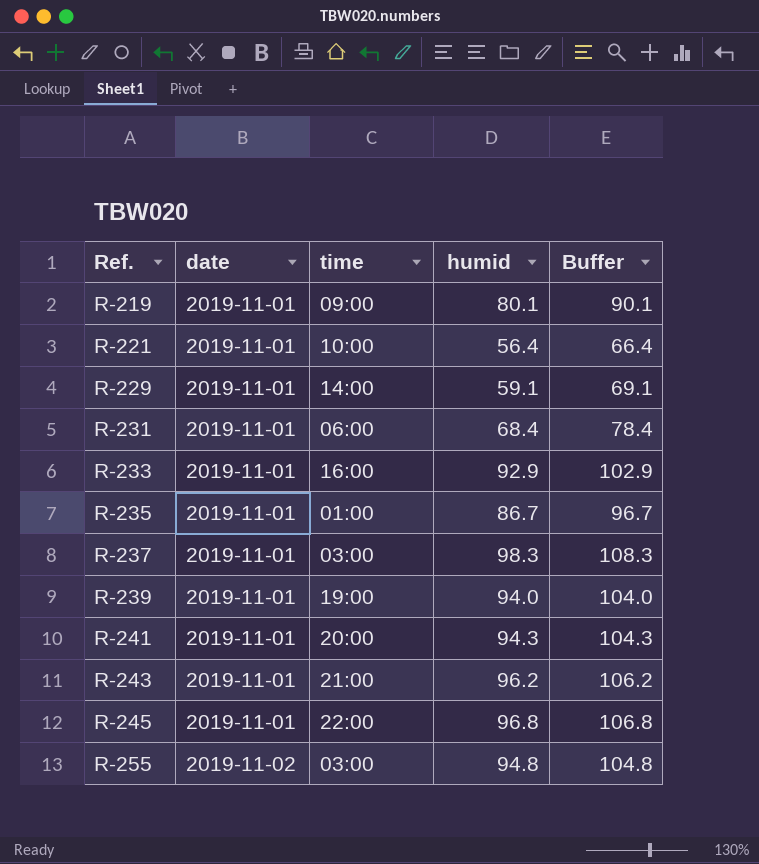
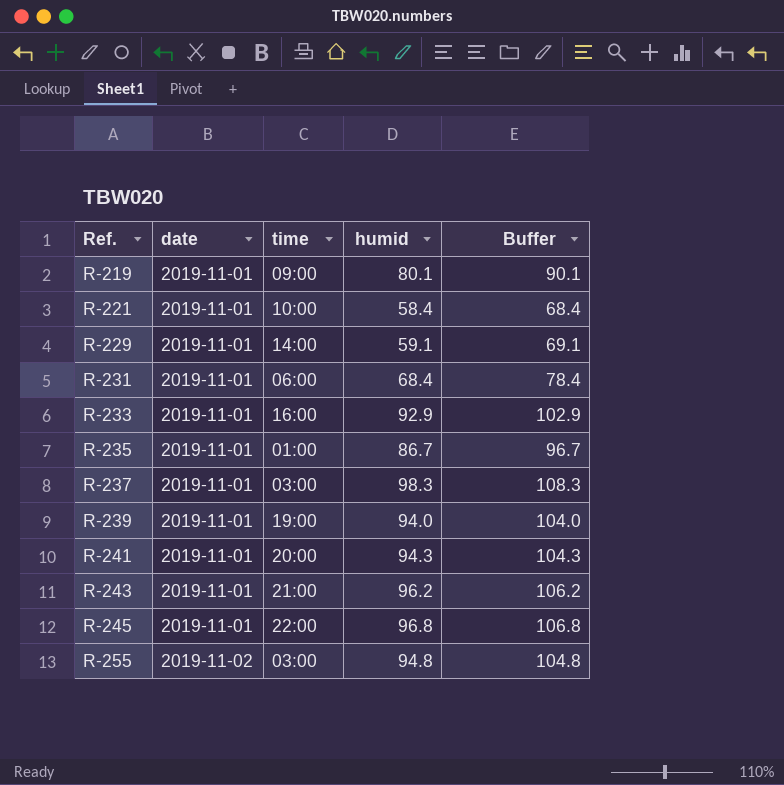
R-221 | humid: 56.4 -> 58.4
R-221 | Buffer: 66.4 -> 68.4

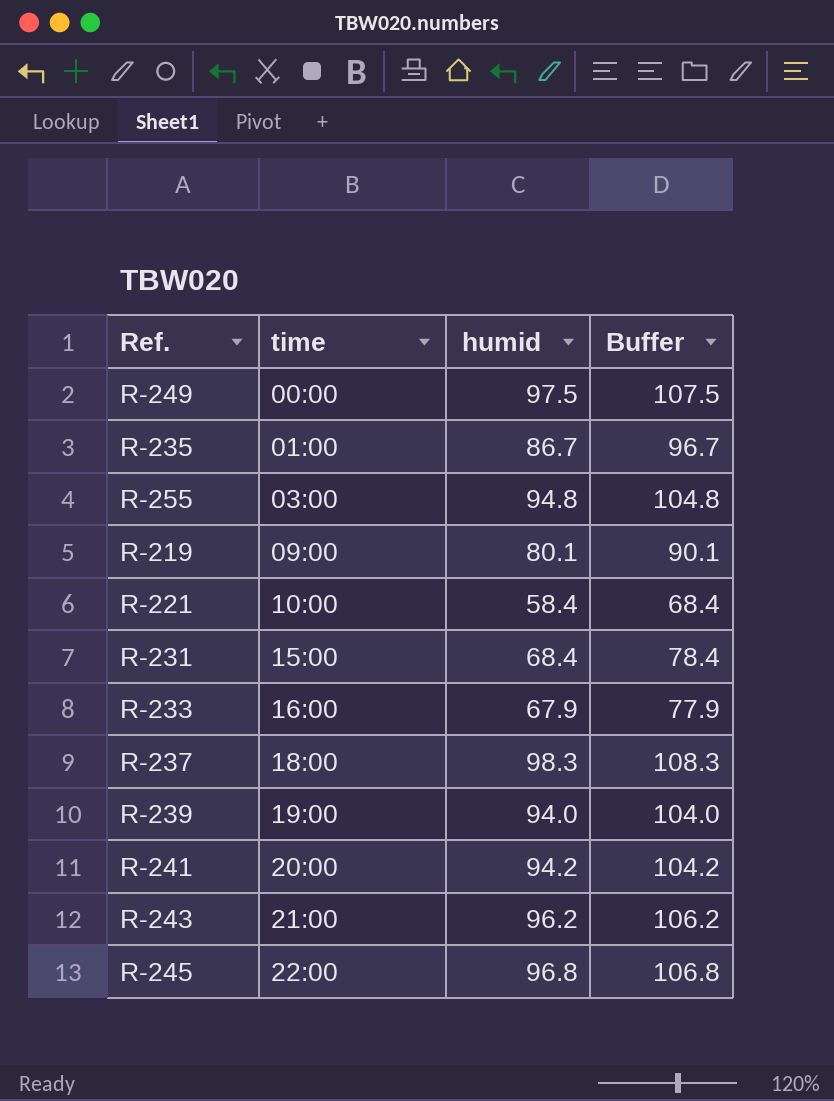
row order: Ref. ascending -> time ascending
column date | position: 2 -> none
row R-229: 2019-11-01 | 14:00 | 59.1 | 69.1 -> none
row R-249: none -> 00:00 | 97.5 | 107.5
R-231 | time: 06:00 -> 15:00
R-233 | humid: 92.9 -> 67.9
R-233 | Buffer: 102.9 -> 77.9
R-237 | time: 03:00 -> 18:00
R-241 | humid: 94.3 -> 94.2
R-241 | Buffer: 104.3 -> 104.2

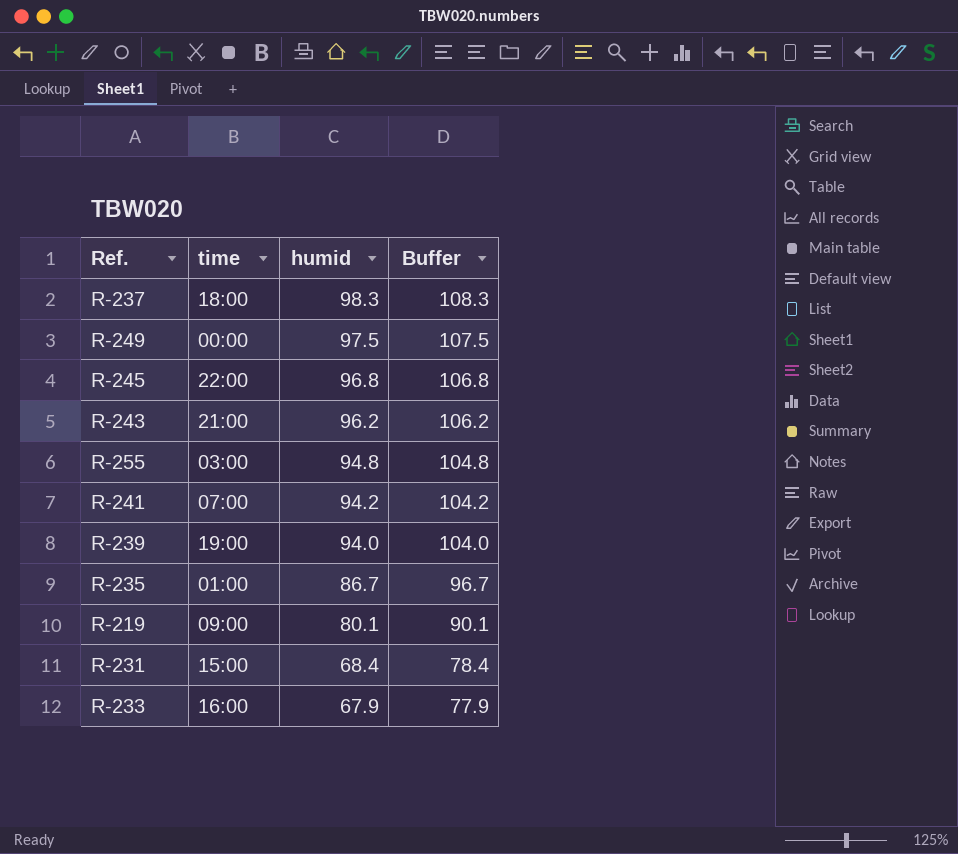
row order: time ascending -> humid descending
row R-221: 10:00 | 58.4 | 68.4 -> none
R-241 | time: 20:00 -> 07:00

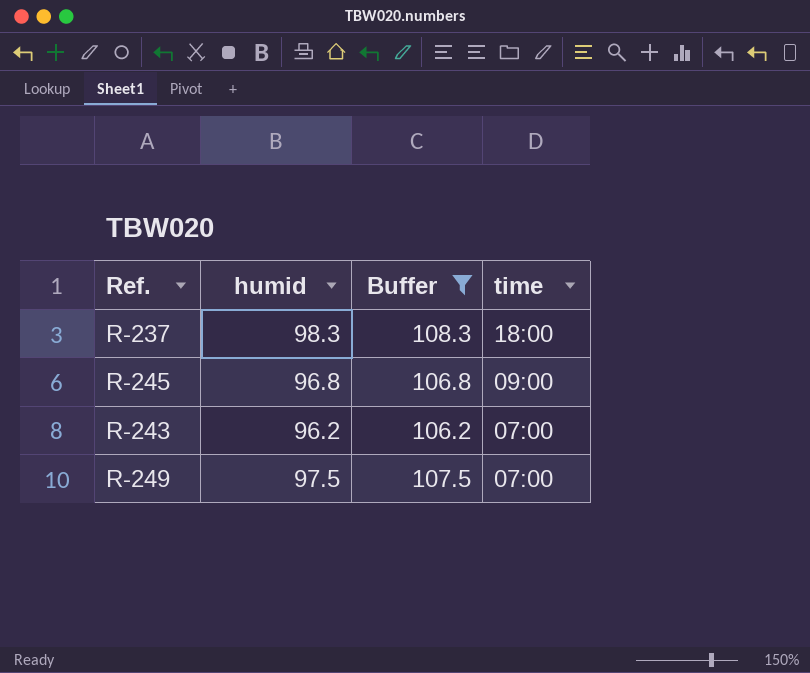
filter: none -> Buffer >= 106.2
row order: humid descending -> time descending
column time | position: 2 -> 4
R-245 | time: 22:00 -> 09:00
R-243 | time: 21:00 -> 07:00
R-249 | time: 00:00 -> 07:00

